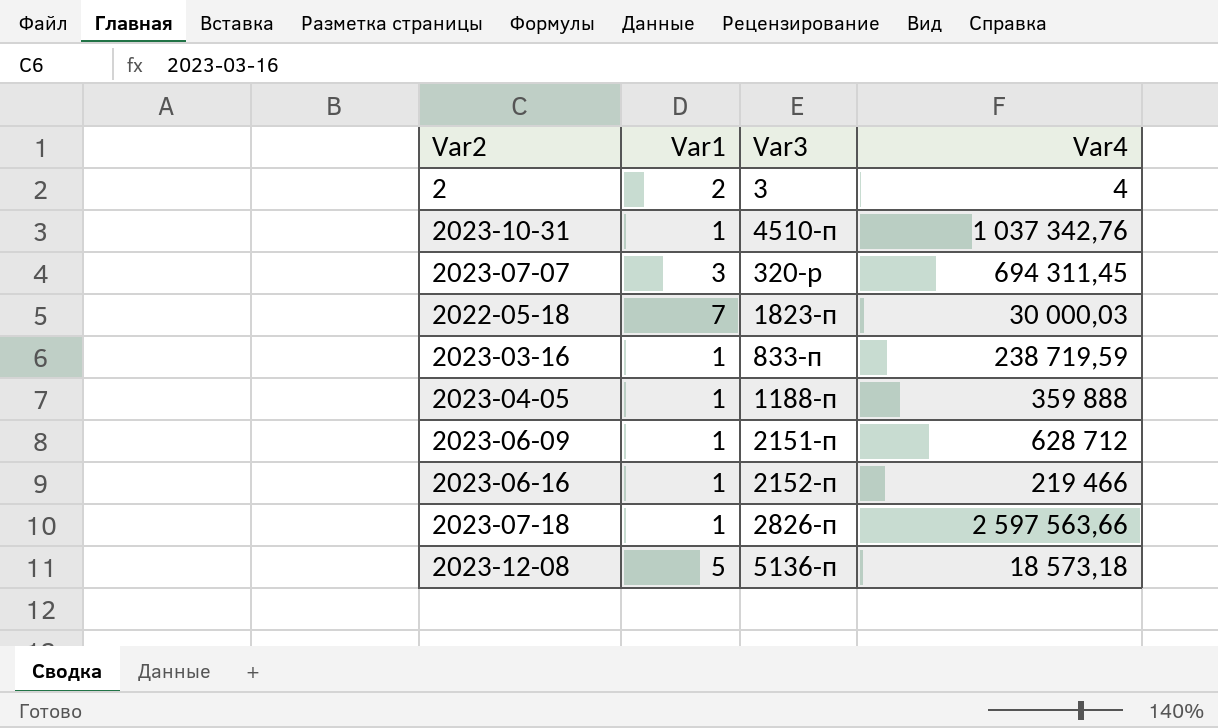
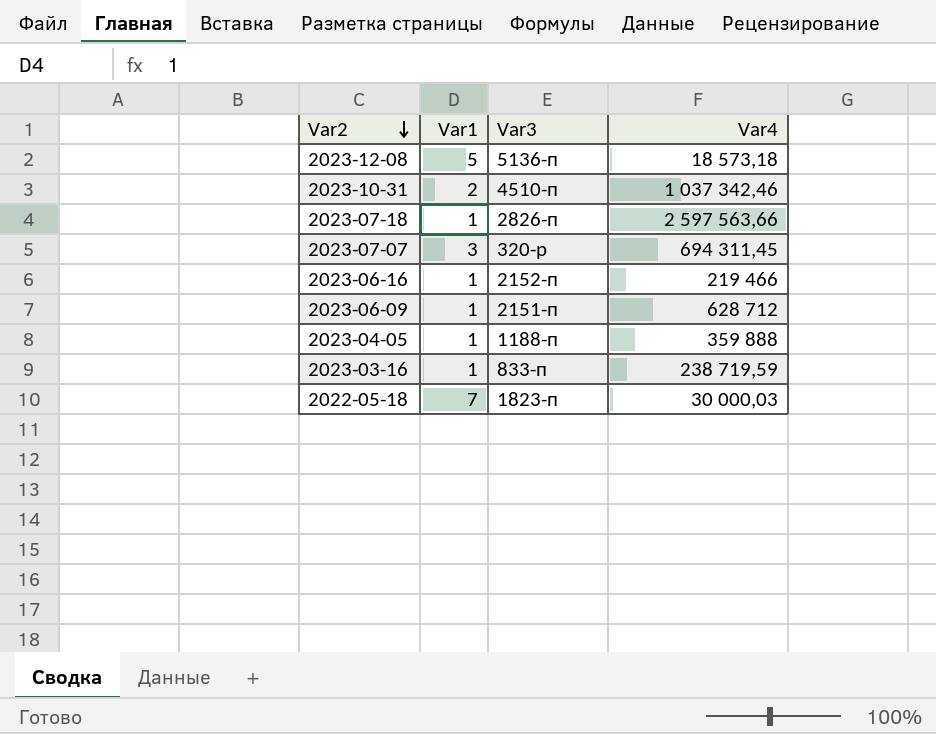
row order: none -> Var2 descending
row 2: 2 | 3 | 4 -> none
2023-10-31 | Var1: 1 -> 2
2023-10-31 | Var4: 1 037 342,76 -> 1 037 342,46

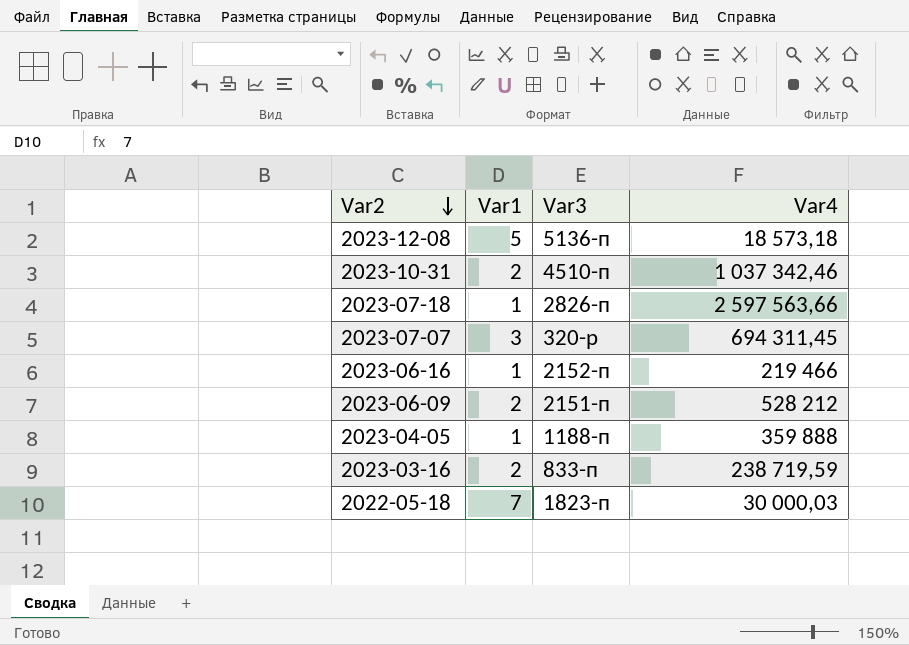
2023-06-09 | Var1: 1 -> 2
2023-06-09 | Var4: 628 712 -> 528 212
2023-03-16 | Var1: 1 -> 2

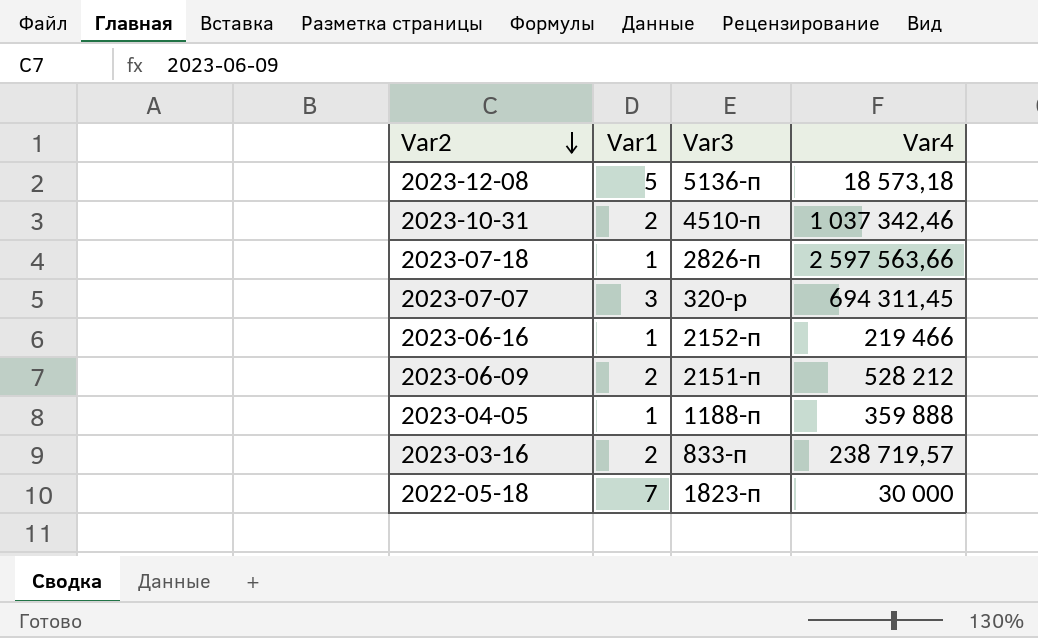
2023-03-16 | Var4: 238 719,59 -> 238 719,57
2022-05-18 | Var4: 30 000,03 -> 30 000

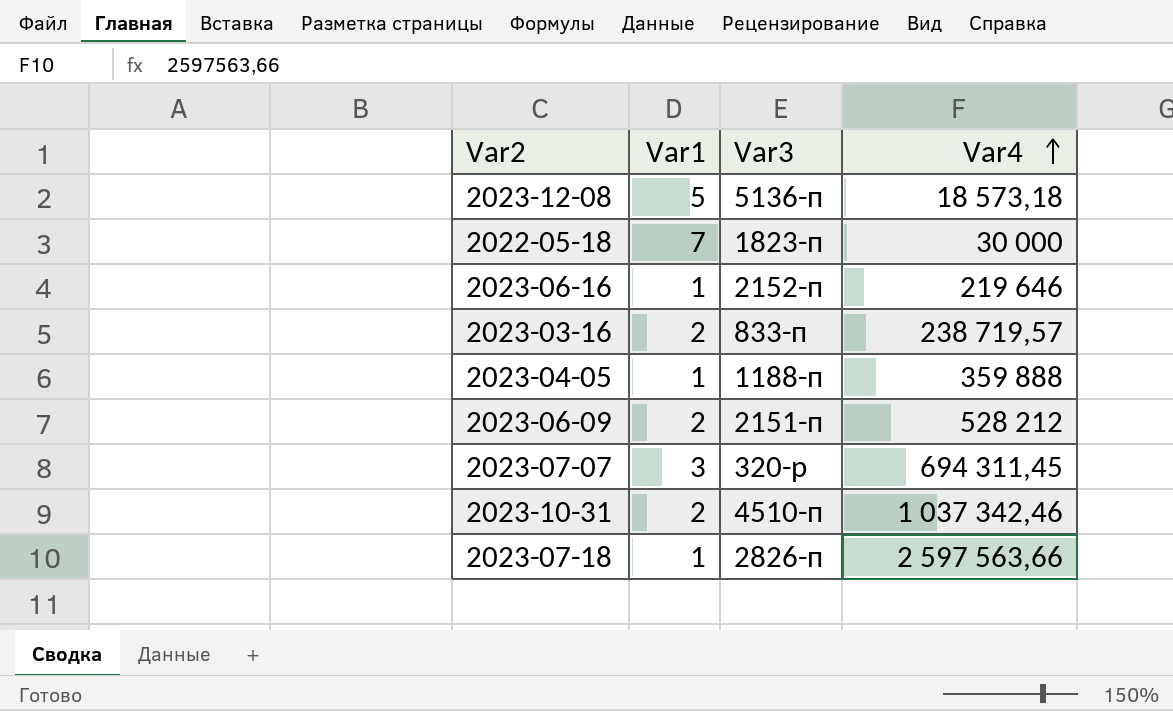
row order: Var2 descending -> Var4 ascending
2023-06-16 | Var4: 219 466 -> 219 646

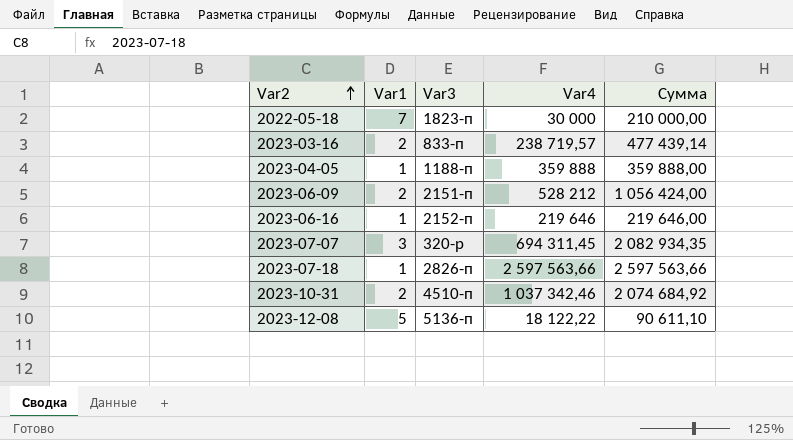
row order: Var4 ascending -> Var2 ascending
column Сумма | formula: none -> [Var1] * [Var4]
2023-12-08 | Var4: 18 573,18 -> 18 122,22

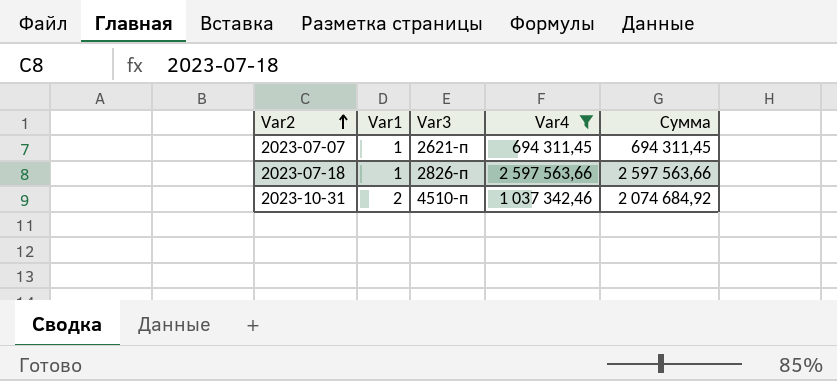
filter: none -> Var4 >= 694 311,45
2023-07-07 | Var1: 3 -> 1
2023-07-07 | Var3: 320-р -> 2621-п
2023-07-07 | Сумма: 2 082 934,35 -> 694 311,45

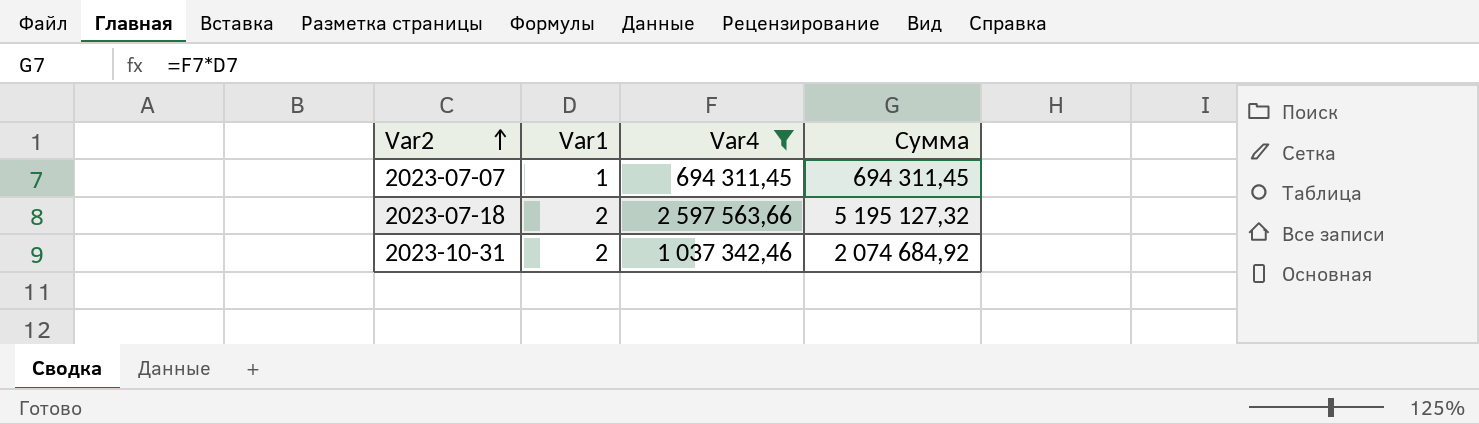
column Var3 | position: 3 -> none
2023-07-18 | Var1: 1 -> 2
2023-07-18 | Сумма: 2 597 563,66 -> 5 195 127,32

